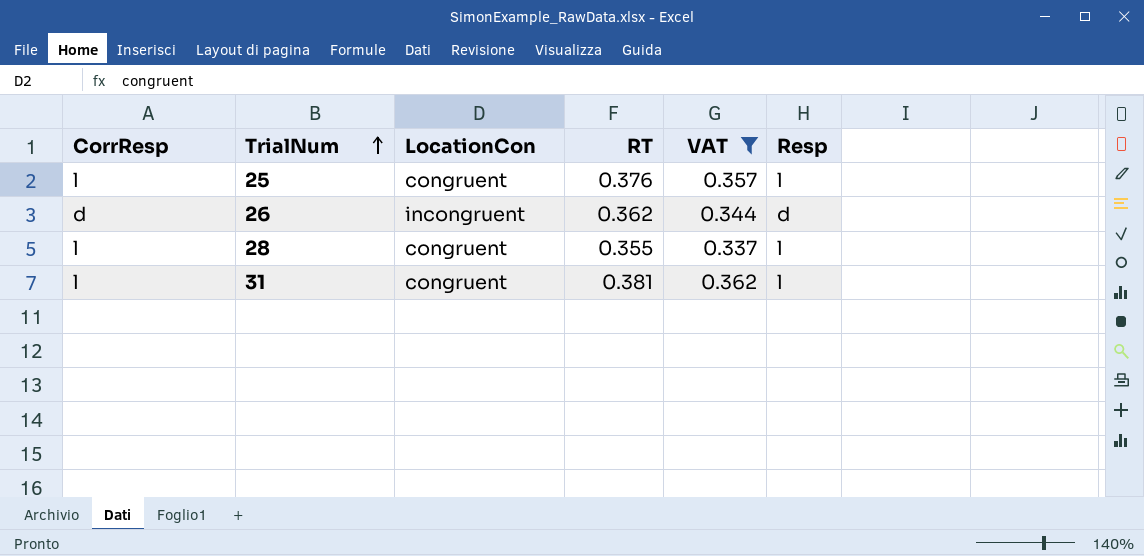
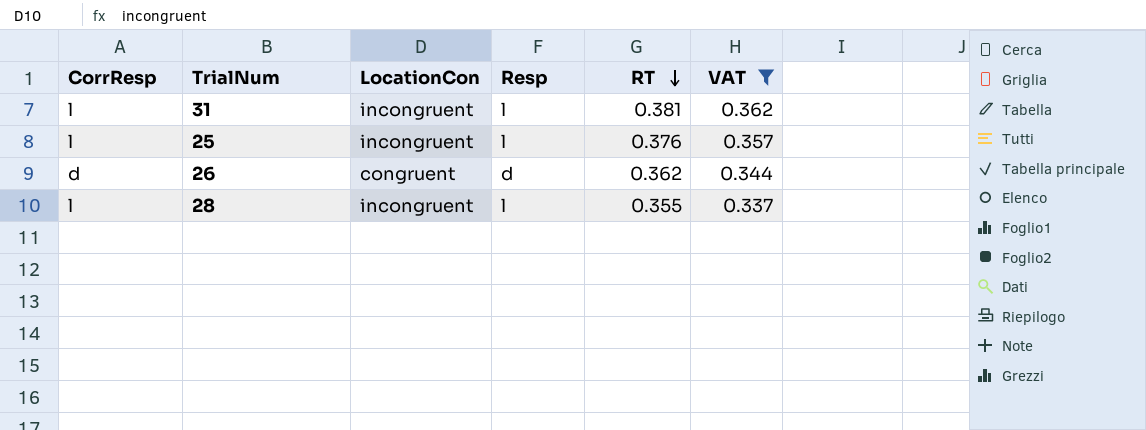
row order: TrialNum ascending -> RT descending
column Resp | position: 6 -> 4
31 | LocationCon: congruent -> incongruent
25 | LocationCon: congruent -> incongruent
26 | LocationCon: incongruent -> congruent
28 | LocationCon: congruent -> incongruent

